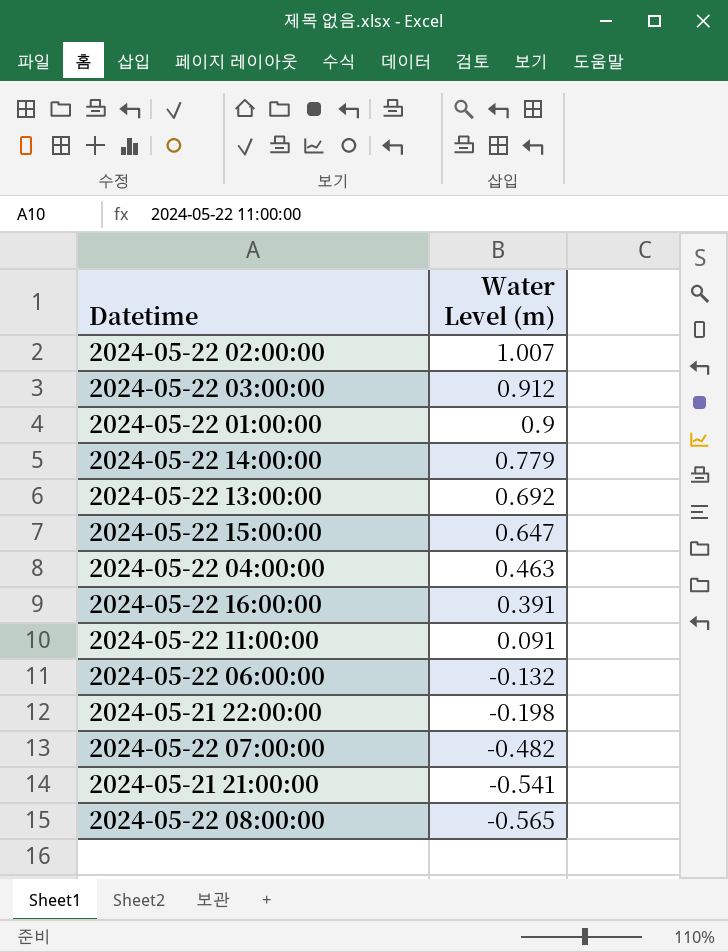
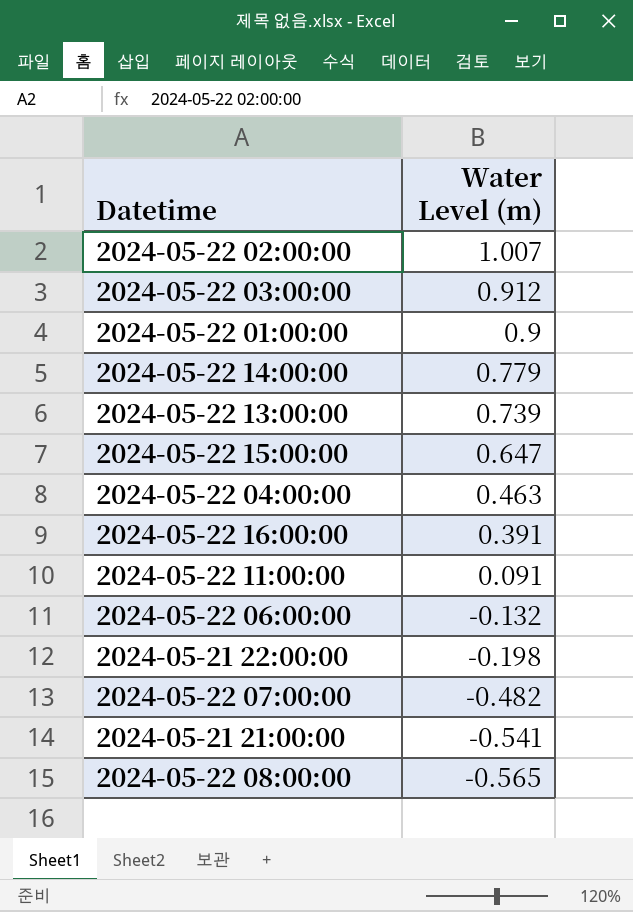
2024-05-22 13:00:00 | Water Level (m): 0.692 -> 0.739

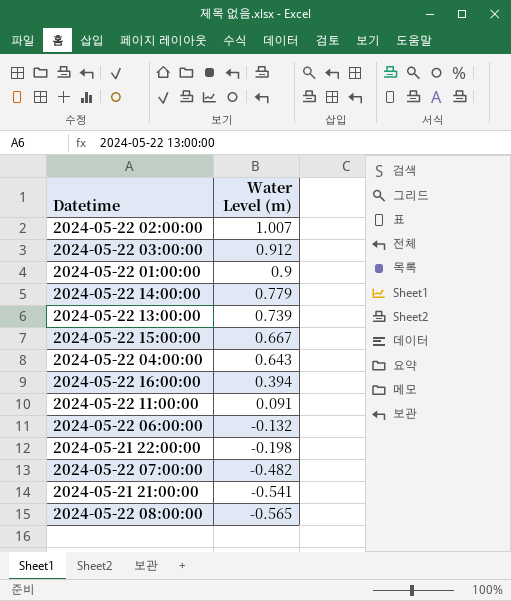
2024-05-22 15:00:00 | Water Level (m): 0.647 -> 0.667
2024-05-22 04:00:00 | Water Level (m): 0.463 -> 0.643
2024-05-22 16:00:00 | Water Level (m): 0.391 -> 0.394

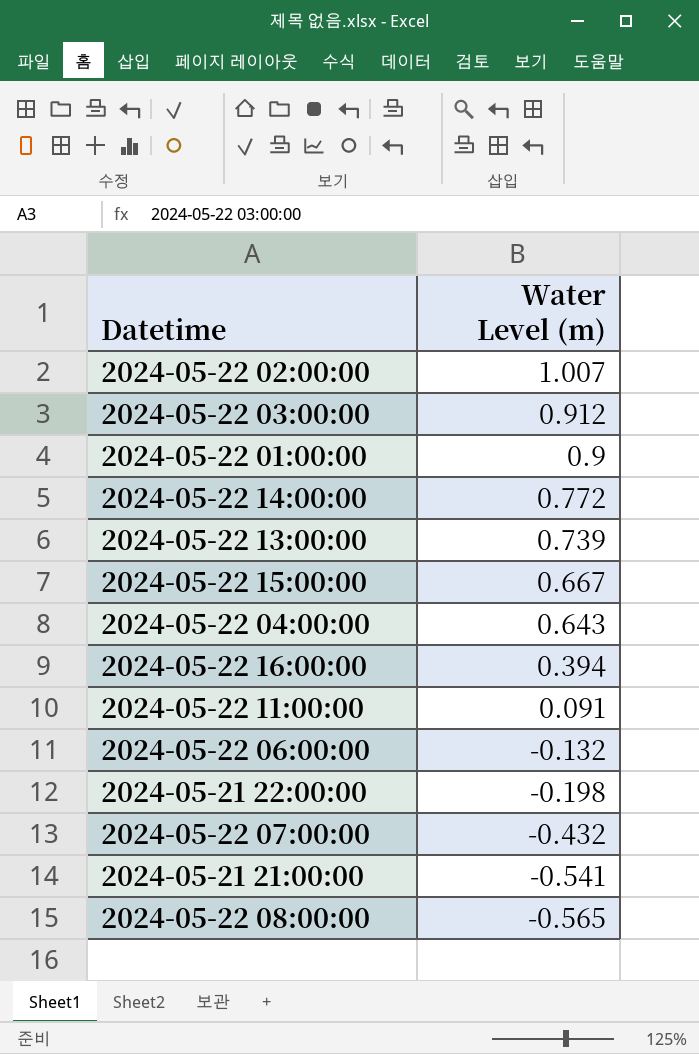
2024-05-22 14:00:00 | Water Level (m): 0.779 -> 0.772
2024-05-22 07:00:00 | Water Level (m): -0.482 -> -0.432

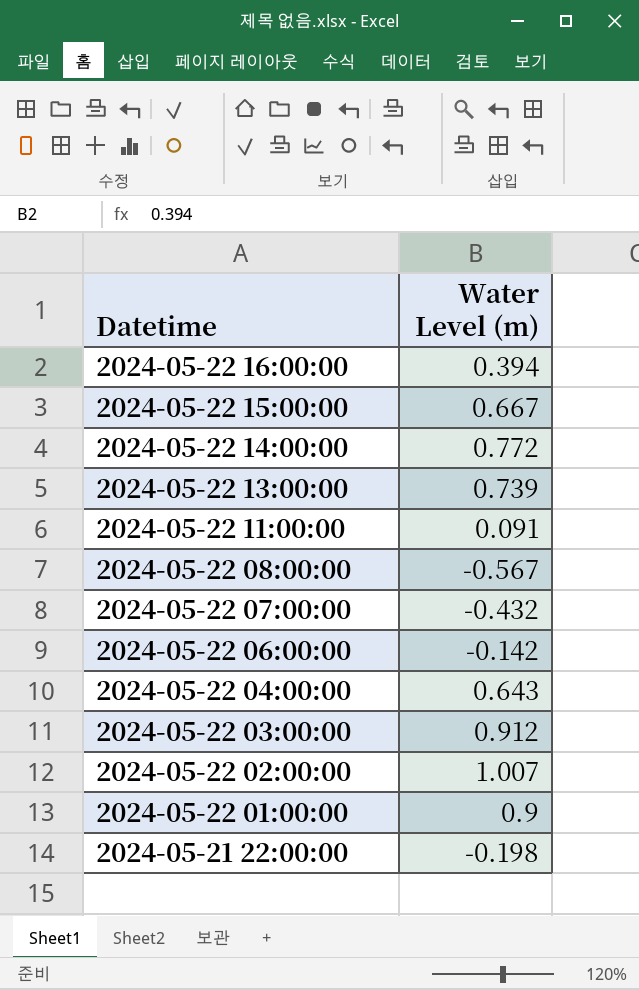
row order: Water Level (m) descending -> Datetime descending
row 2024-05-21 21:00:00: -0.541 -> none
2024-05-22 08:00:00 | Water Level (m): -0.565 -> -0.567
2024-05-22 06:00:00 | Water Level (m): -0.132 -> -0.142

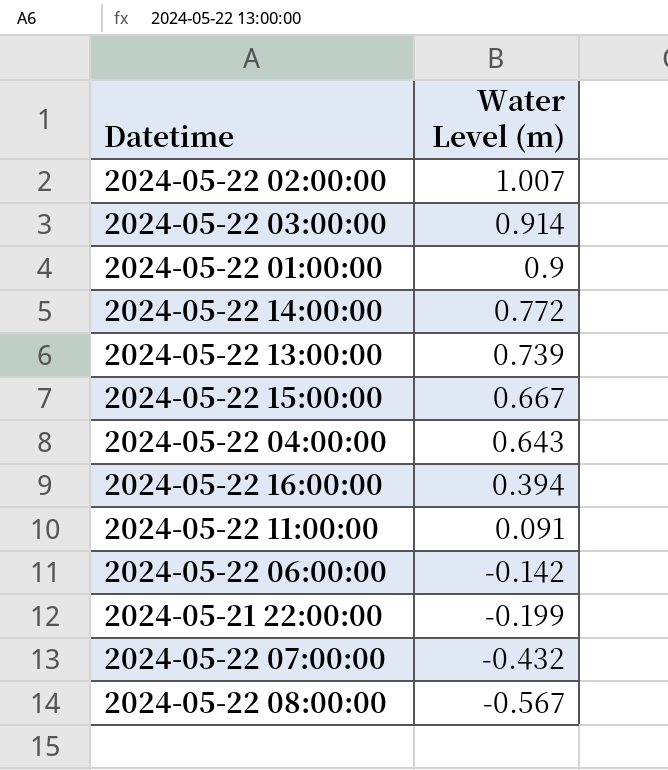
row order: Datetime descending -> Water Level (m) descending
2024-05-22 03:00:00 | Water Level (m): 0.912 -> 0.914
2024-05-21 22:00:00 | Water Level (m): -0.198 -> -0.199

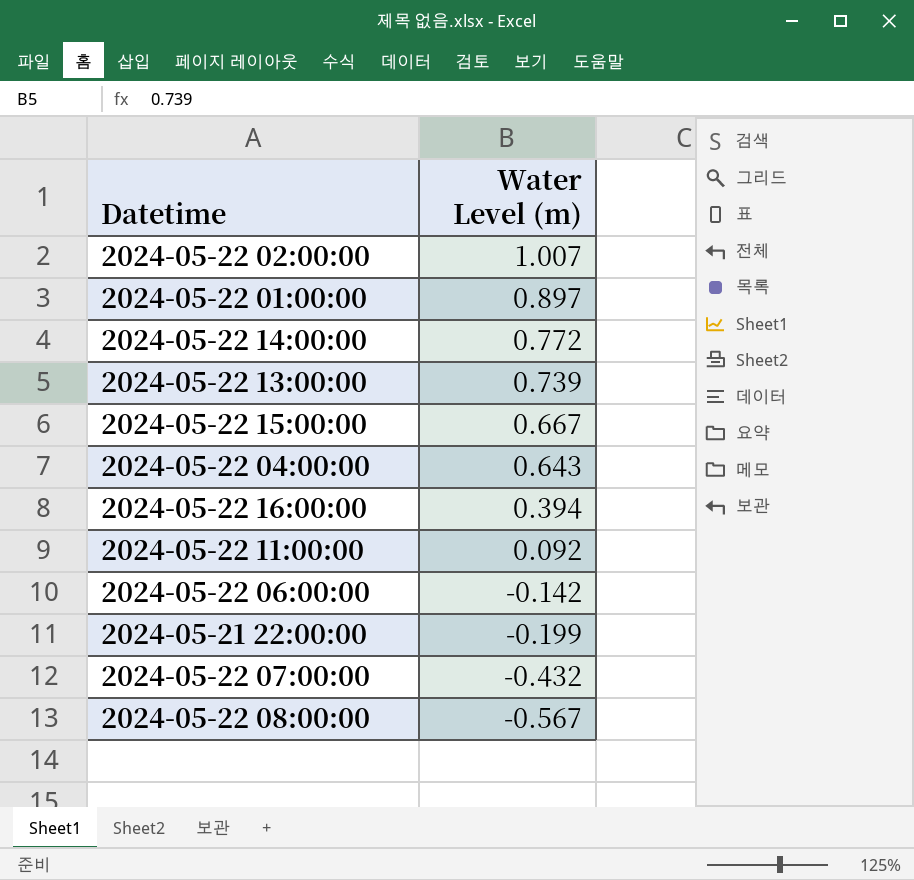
row 2024-05-22 03:00:00: 0.914 -> none
2024-05-22 01:00:00 | Water Level (m): 0.9 -> 0.897
2024-05-22 11:00:00 | Water Level (m): 0.091 -> 0.092

